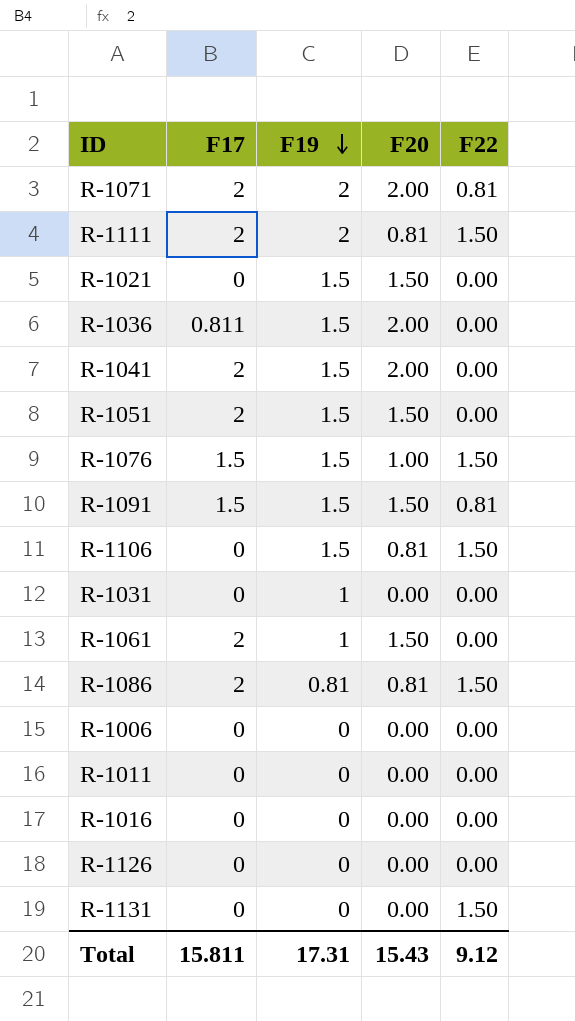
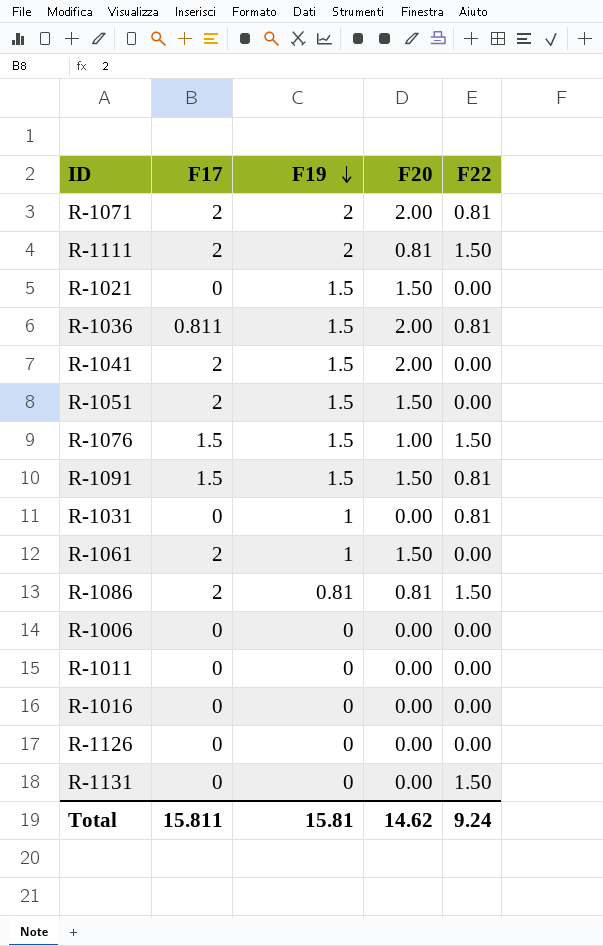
row R-1106: 0 | 1.5 | 0.81 | 1.50 -> none
R-1036 | F22: 0.00 -> 0.81
R-1031 | F22: 0.00 -> 0.81
Total | F19: 17.31 -> 15.81
Total | F20: 15.43 -> 14.62
Total | F22: 9.12 -> 9.24

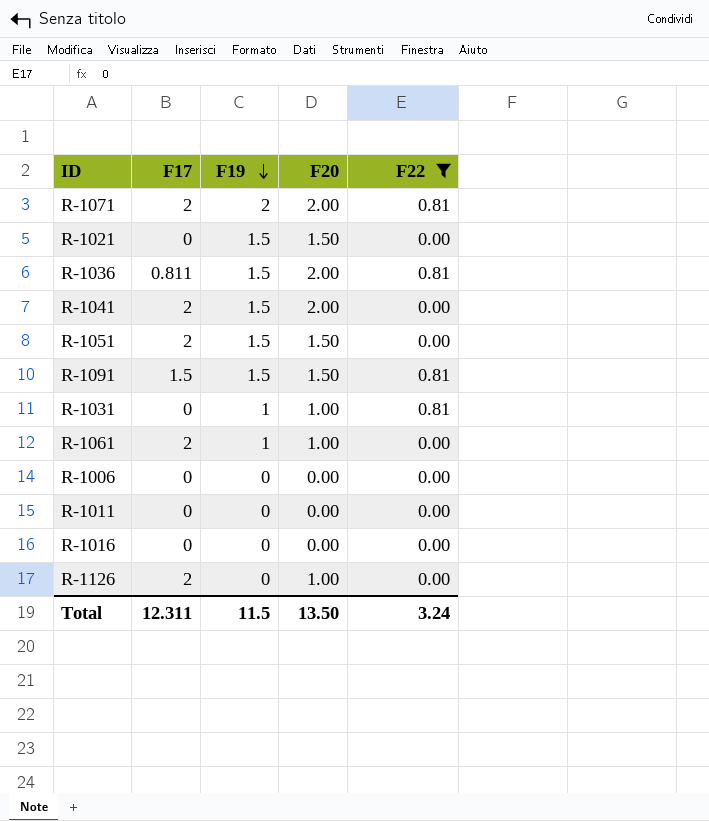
filter: none -> F22 != 1.50
R-1031 | F20: 0.00 -> 1.00
R-1061 | F20: 1.50 -> 1.00
R-1126 | F17: 0 -> 2
R-1126 | F20: 0.00 -> 1.00
Total | F17: 15.811 -> 12.311
Total | F19: 15.81 -> 11.5
Total | F20: 14.62 -> 13.50
Total | F22: 9.24 -> 3.24

